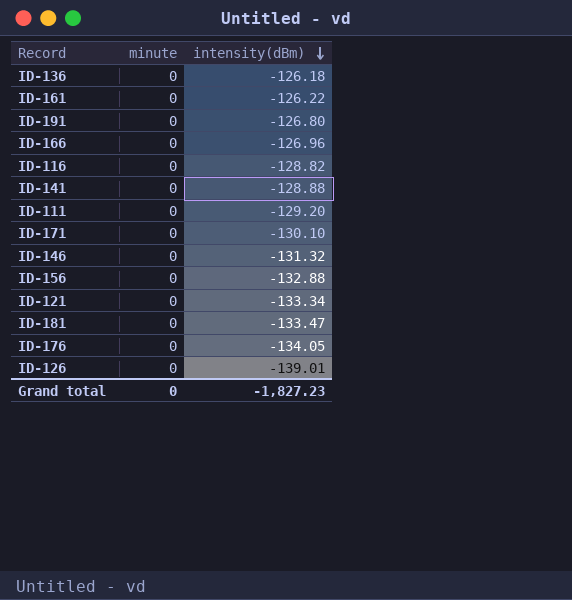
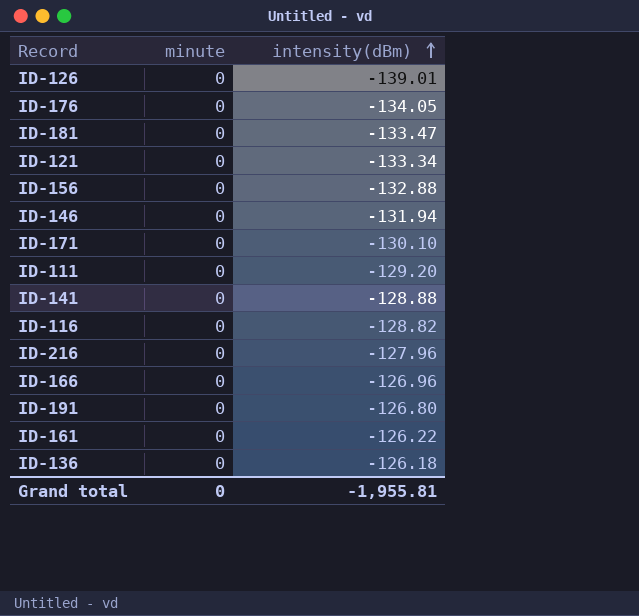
row order: intensity(dBm) descending -> intensity(dBm) ascending
ID-146 | intensity(dBm): -131.32 -> -131.94
row ID-216: none -> 0 | -127.96
Grand total | intensity(dBm): -1,827.23 -> -1,955.81

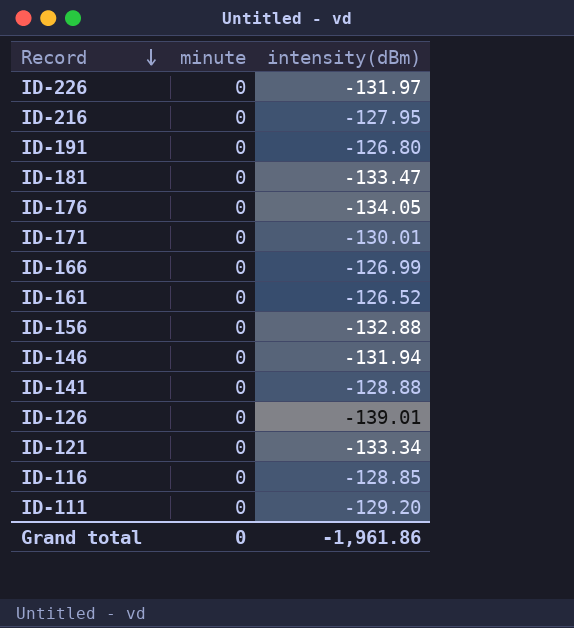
row order: intensity(dBm) ascending -> Record descending
row ID-136: 0 | -126.18 -> none
row ID-226: none -> 0 | -131.97
ID-216 | intensity(dBm): -127.96 -> -127.95
ID-171 | intensity(dBm): -130.10 -> -130.01
ID-166 | intensity(dBm): -126.96 -> -126.99
ID-161 | intensity(dBm): -126.22 -> -126.52
ID-116 | intensity(dBm): -128.82 -> -128.85
Grand total | intensity(dBm): -1,955.81 -> -1,961.86

